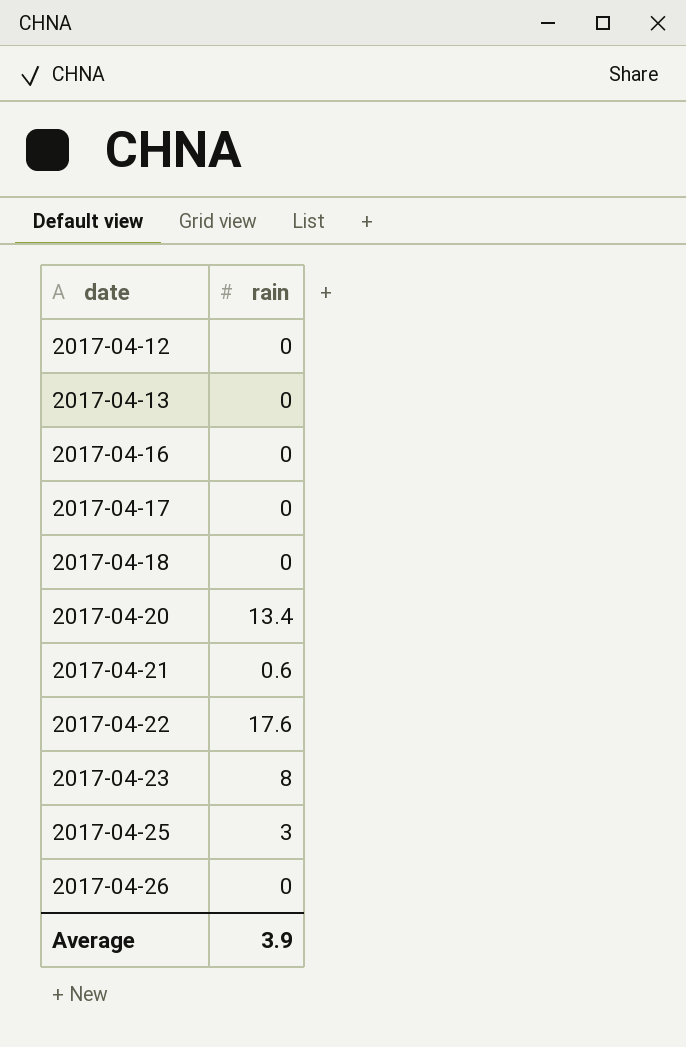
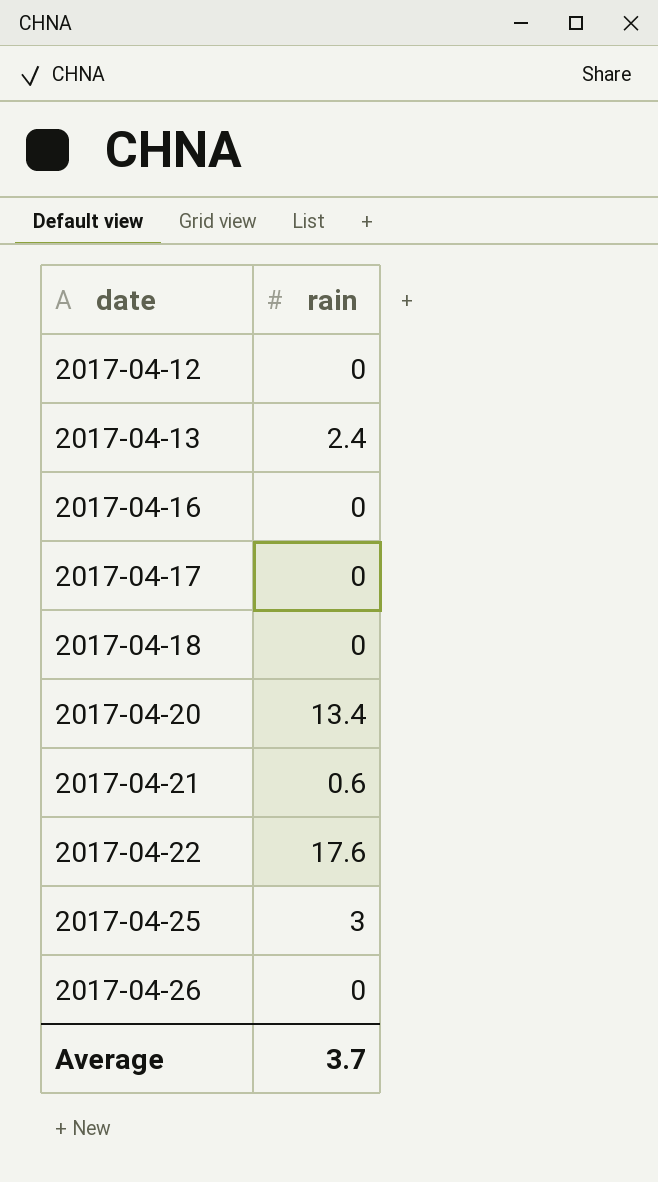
row 2017-04-23: 8 -> none
2017-04-13 | rain: 0 -> 2.4
Average | rain: 3.9 -> 3.7

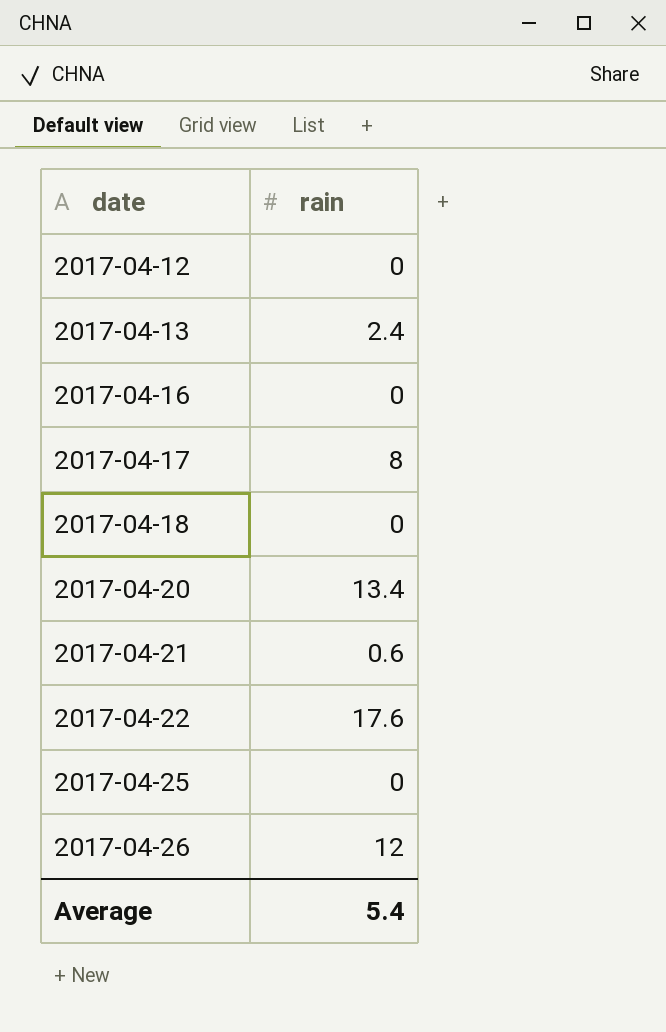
2017-04-17 | rain: 0 -> 8
2017-04-25 | rain: 3 -> 0
2017-04-26 | rain: 0 -> 12
Average | rain: 3.7 -> 5.4

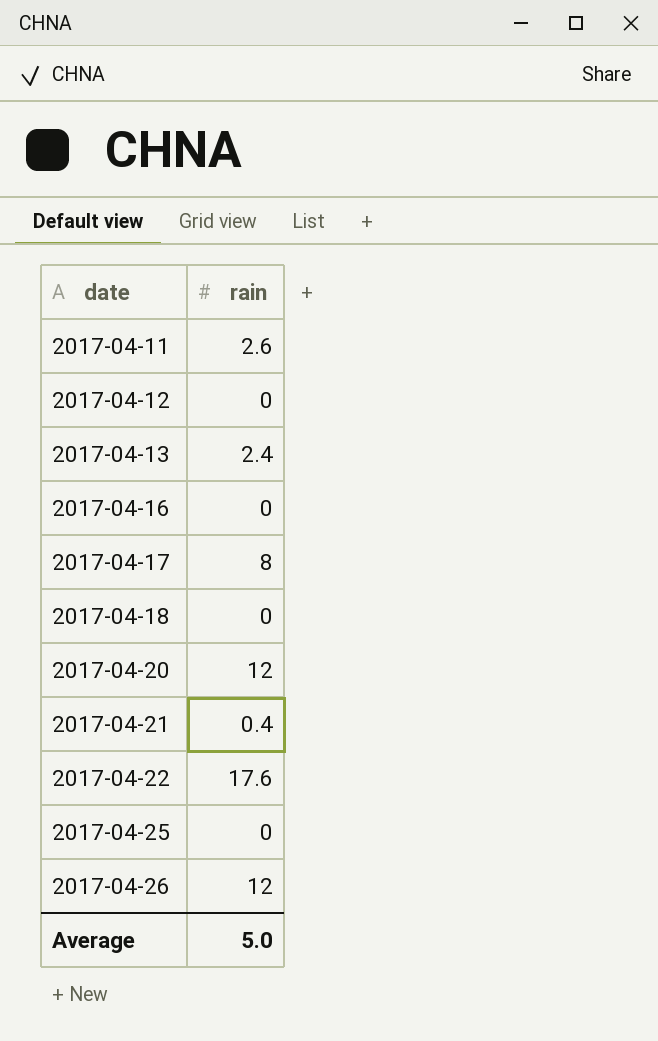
row 2017-04-11: none -> 2.6
2017-04-20 | rain: 13.4 -> 12
2017-04-21 | rain: 0.6 -> 0.4
Average | rain: 5.4 -> 5.0

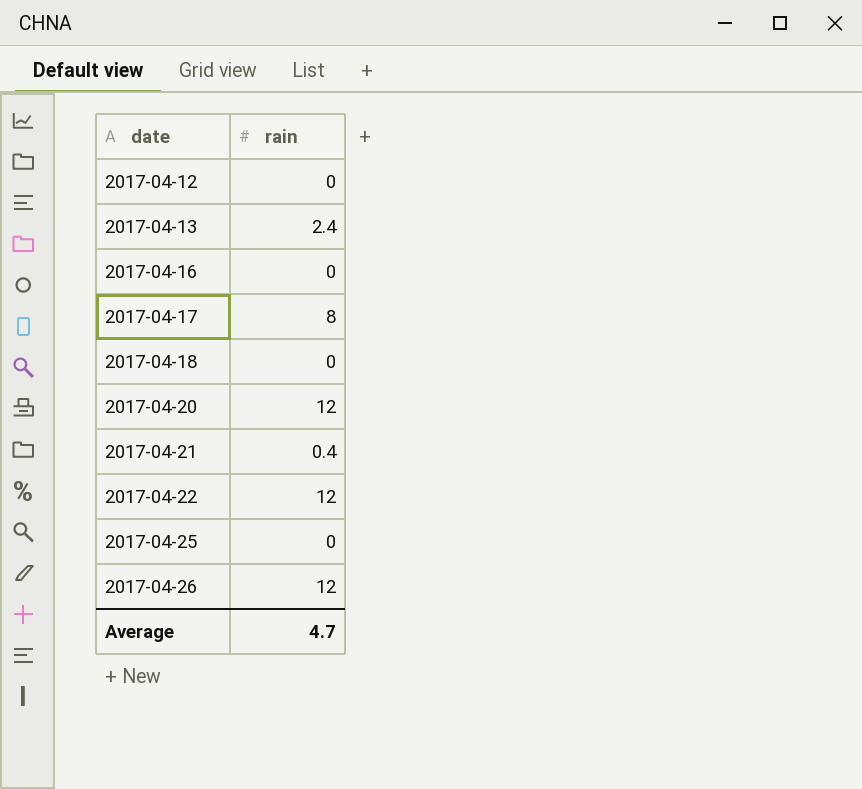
row 2017-04-11: 2.6 -> none
2017-04-22 | rain: 17.6 -> 12
Average | rain: 5.0 -> 4.7

